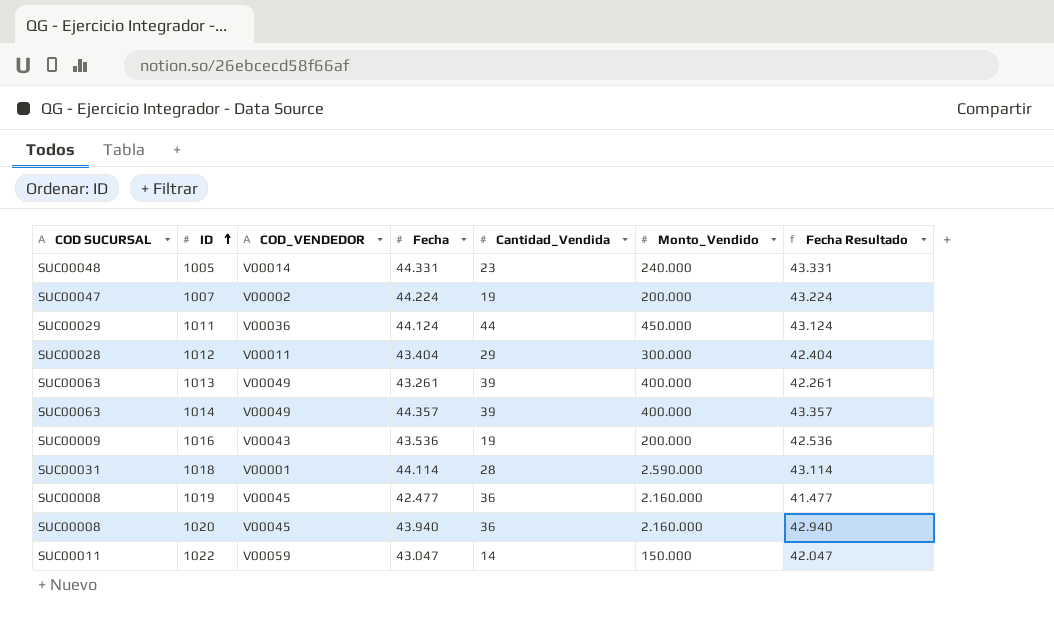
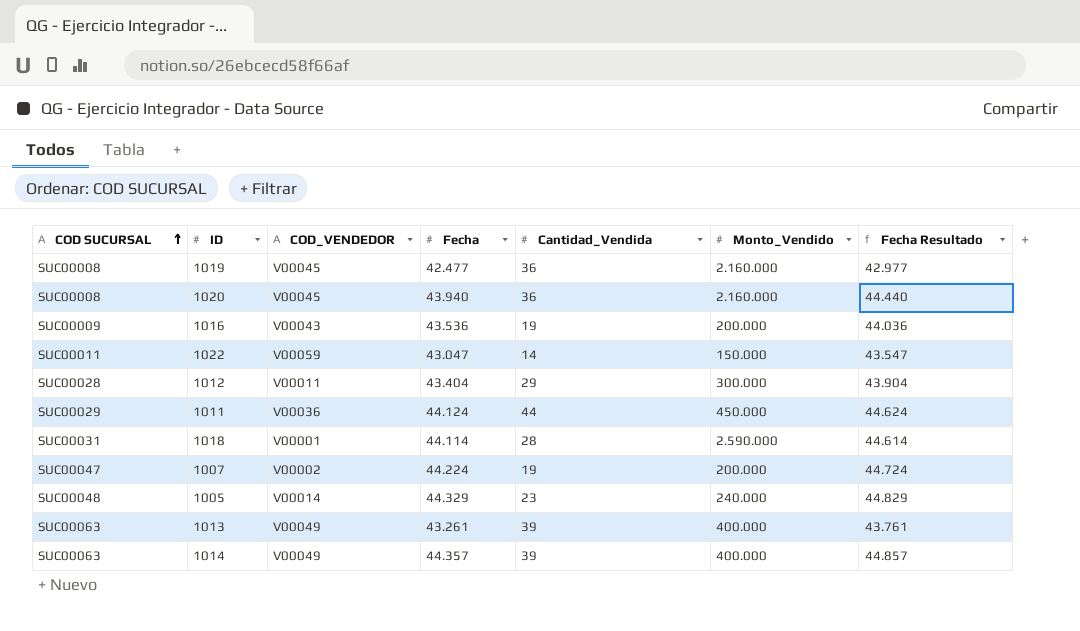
row order: ID ascending -> COD SUCURSAL ascending
column Fecha Resultado | formula: [Fecha] - 1000 -> [Fecha] + 500
1005 | Fecha: 44.331 -> 44.329

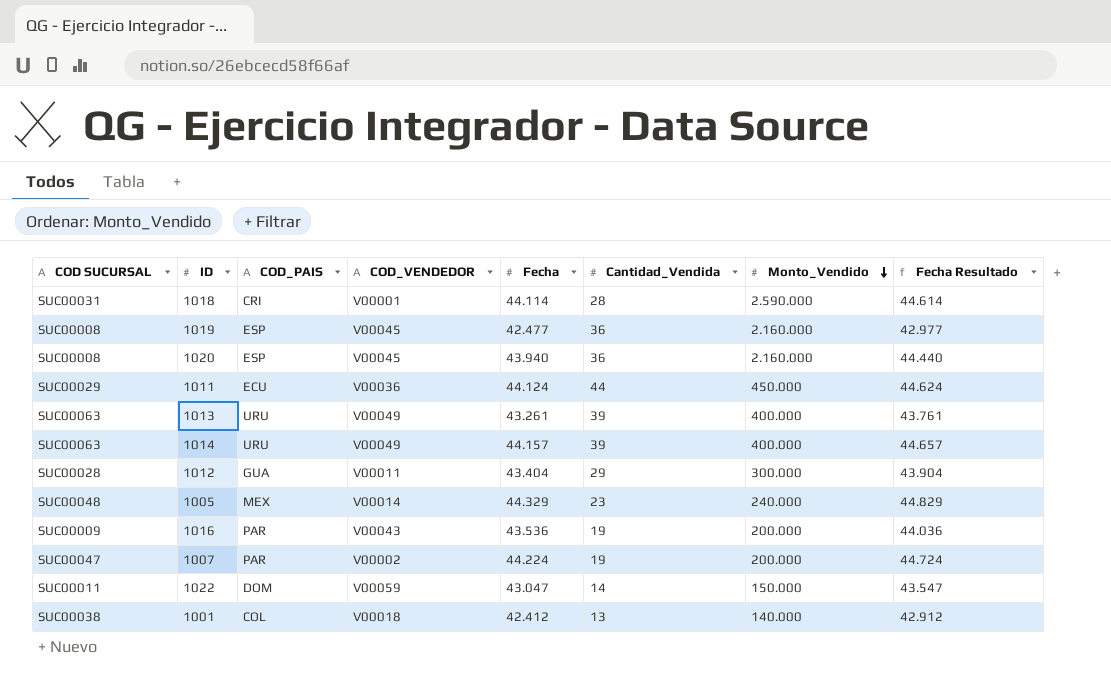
row order: COD SUCURSAL ascending -> Monto_Vendido descending
column COD_PAIS | position: none -> 3
1014 | Fecha: 44.357 -> 44.157
1014 | Fecha Resultado: 44.857 -> 44.657
row 1001: none -> SUC00038 | COL | V00018 | 42.412 | 13 | 140.000 | 42.912

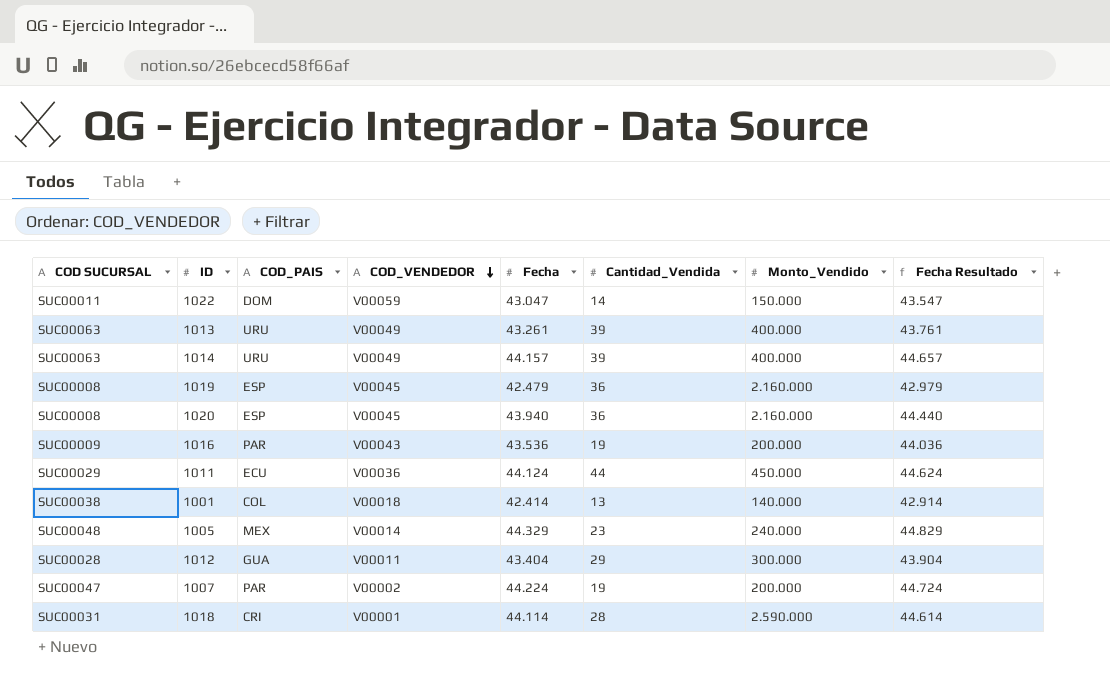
row order: Monto_Vendido descending -> COD_VENDEDOR descending
1019 | Fecha: 42.477 -> 42.479
1019 | Fecha Resultado: 42.977 -> 42.979
1001 | Fecha: 42.412 -> 42.414
1001 | Fecha Resultado: 42.912 -> 42.914

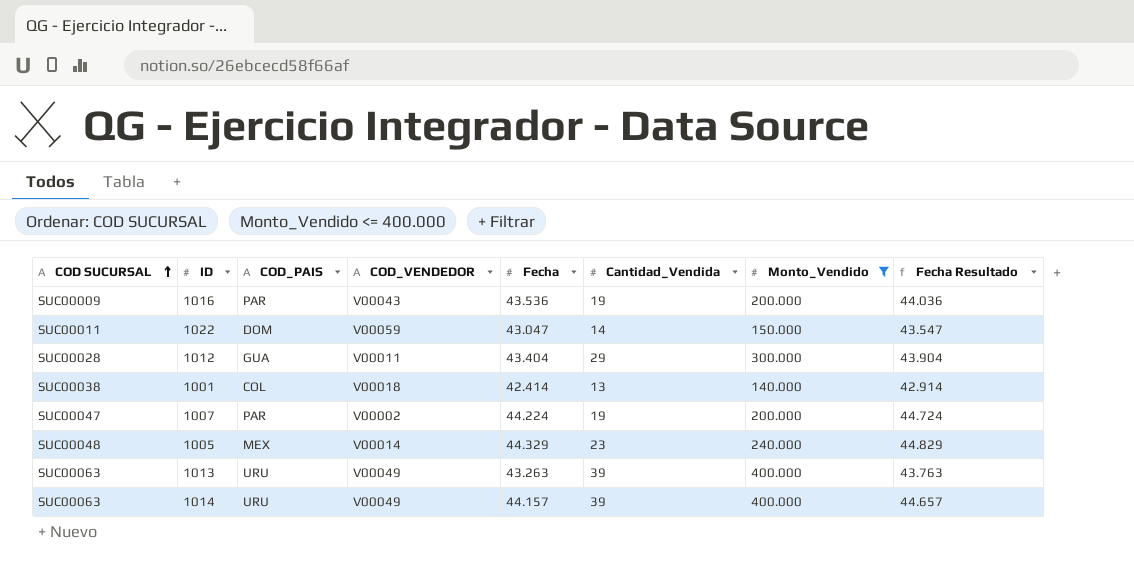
filter: none -> Monto_Vendido <= 400.000
row order: COD_VENDEDOR descending -> COD SUCURSAL ascending
1013 | Fecha: 43.261 -> 43.263
1013 | Fecha Resultado: 43.761 -> 43.763

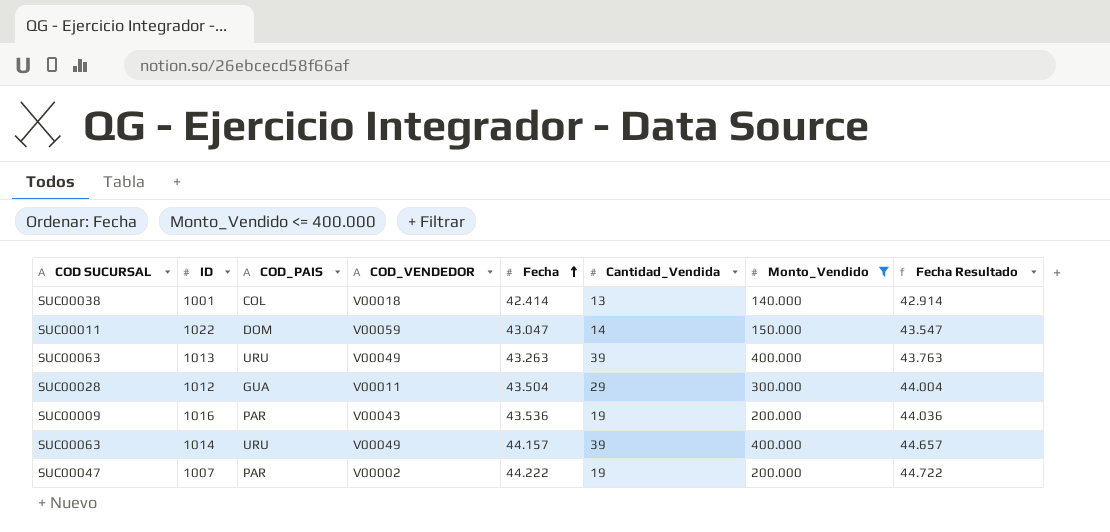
row order: COD SUCURSAL ascending -> Fecha ascending
row 1005: SUC00048 | MEX | V00014 | 44.329 | 23 | 240.000 | 44.829 -> none
1012 | Fecha: 43.404 -> 43.504
1012 | Fecha Resultado: 43.904 -> 44.004
1007 | Fecha: 44.224 -> 44.222
1007 | Fecha Resultado: 44.724 -> 44.722

